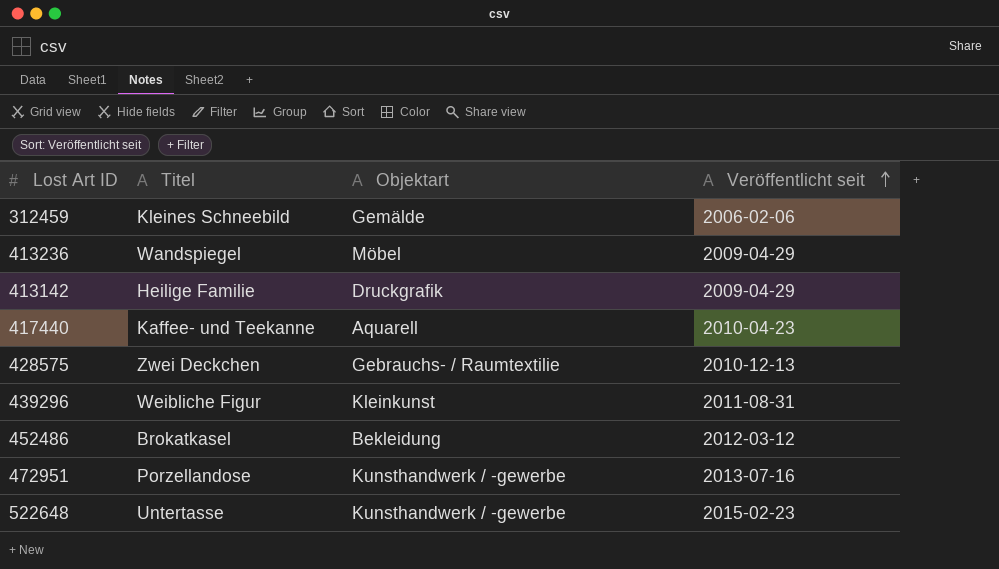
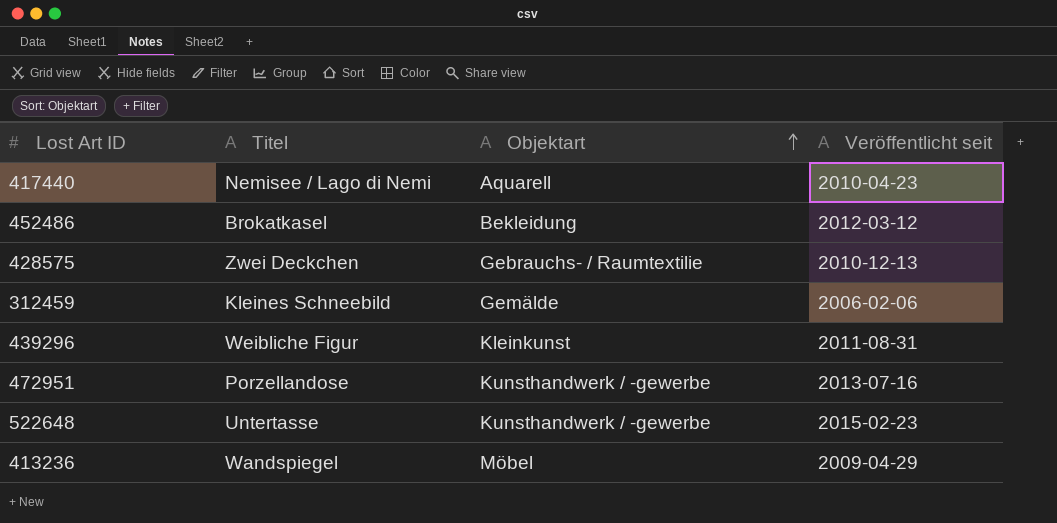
row order: Veröffentlicht seit ascending -> Objektart ascending
row 413142: Heilige Familie | Druckgrafik | 2009-04-29 -> none
417440 | Titel: Kaffee- und Teekanne -> Nemisee / Lago di Nemi

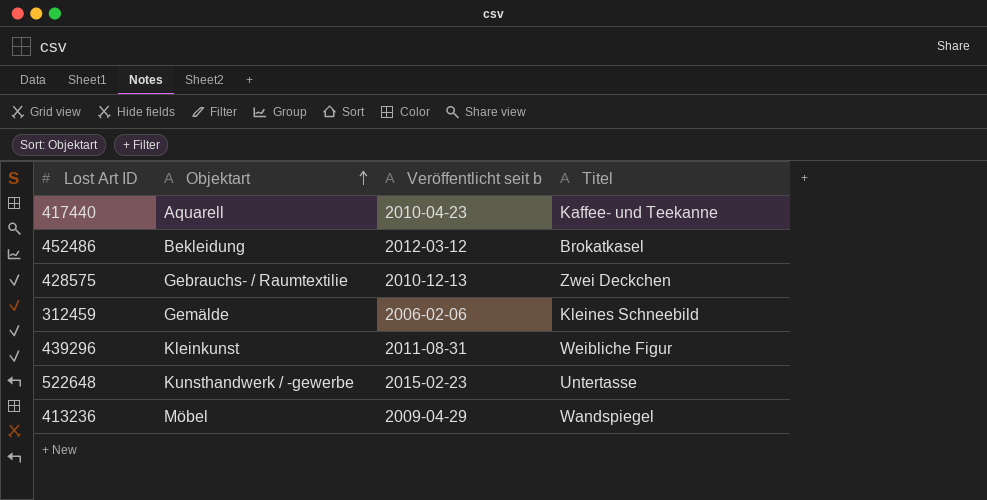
column name: Veröffentlicht seit -> Veröffentlicht seit b
column Titel | position: 2 -> 4
row 472951: Porzellandose | Kunsthandwerk / -gewerbe | 2013-07-16 -> none
417440 | Titel: Nemisee / Lago di Nemi -> Kaffee- und Teekanne

